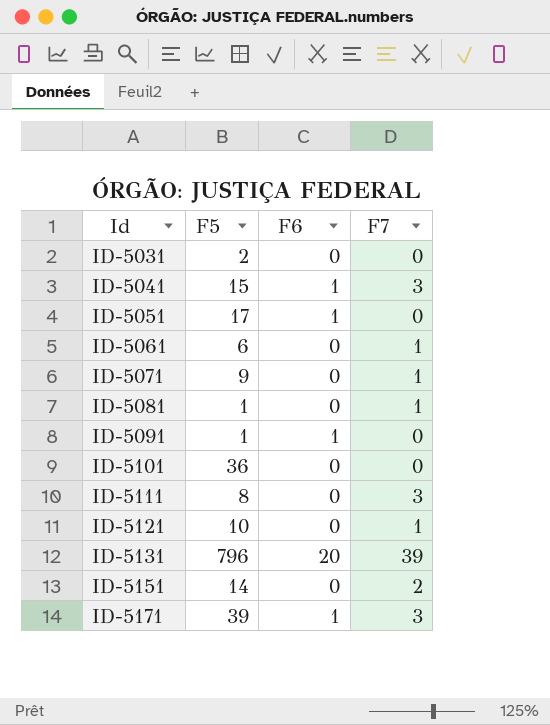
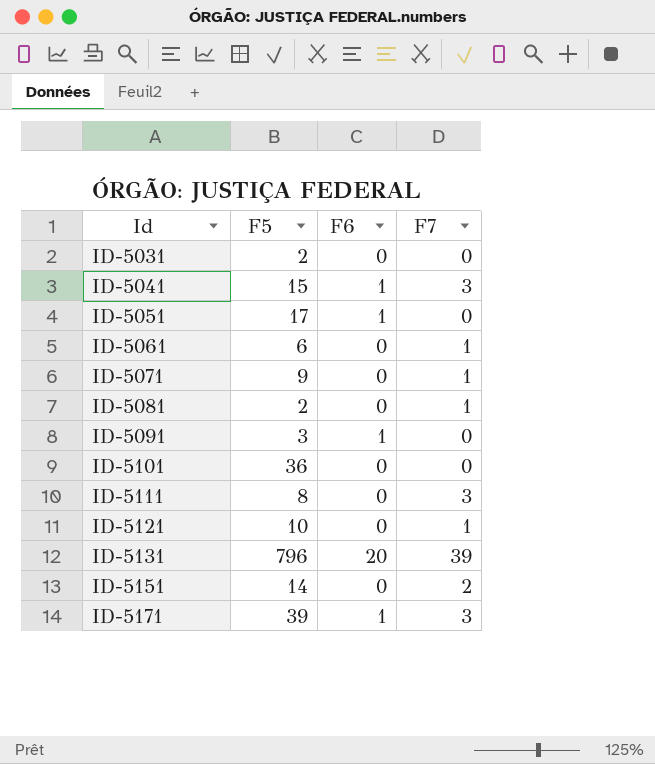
ID-5081 | F5: 1 -> 2
ID-5091 | F5: 1 -> 3

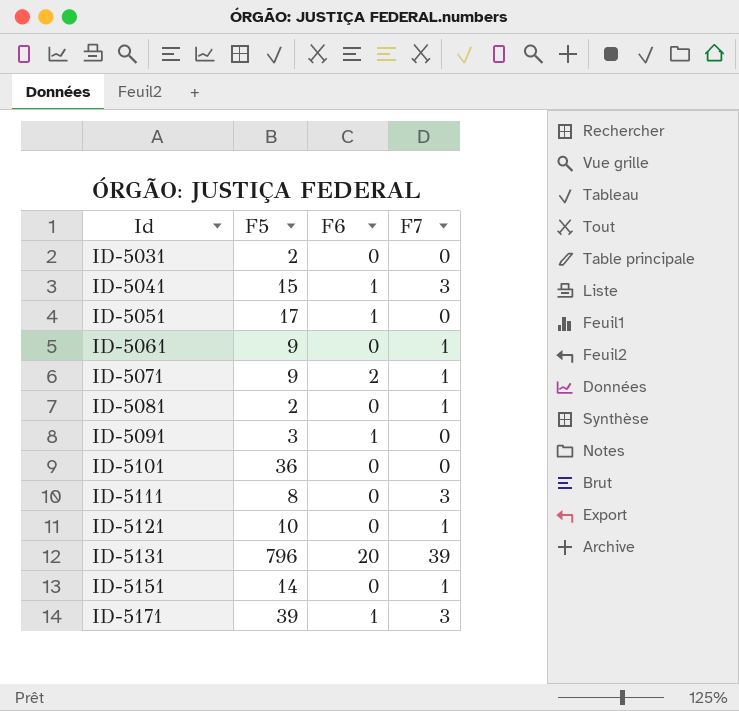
ID-5061 | F5: 6 -> 9
ID-5071 | F6: 0 -> 2
ID-5151 | F7: 2 -> 1

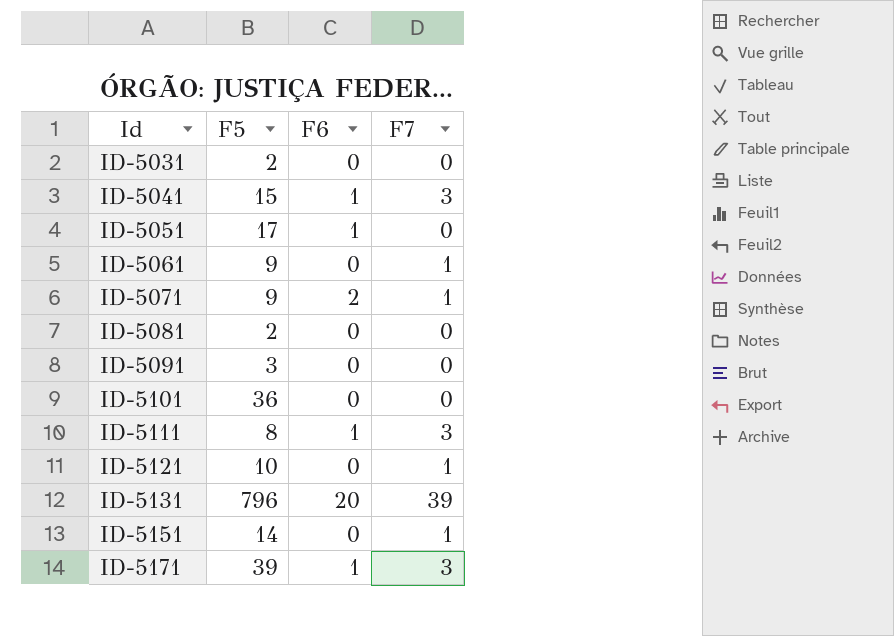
ID-5081 | F7: 1 -> 0
ID-5091 | F6: 1 -> 0
ID-5111 | F6: 0 -> 1

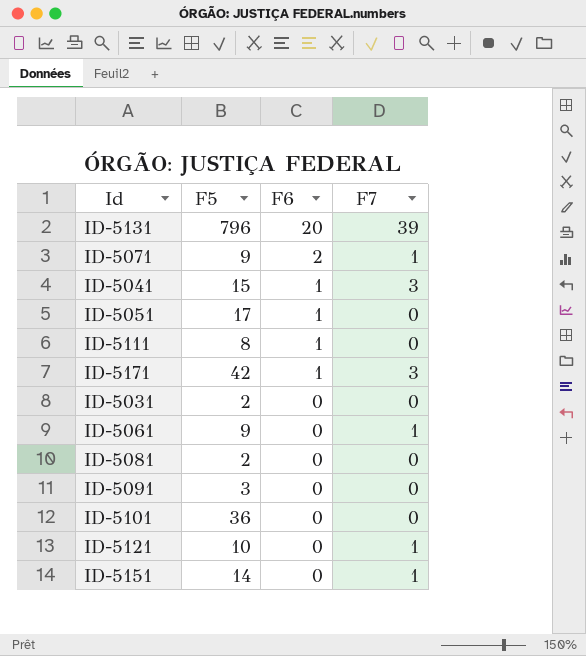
row order: Id ascending -> F6 descending
ID-5111 | F7: 3 -> 0
ID-5171 | F5: 39 -> 42

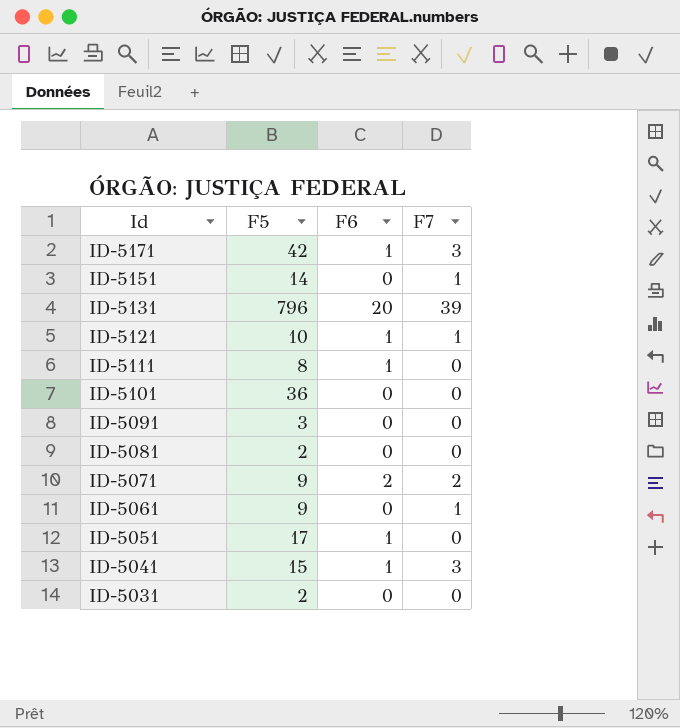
row order: F6 descending -> Id descending
ID-5121 | F6: 0 -> 1
ID-5071 | F7: 1 -> 2

